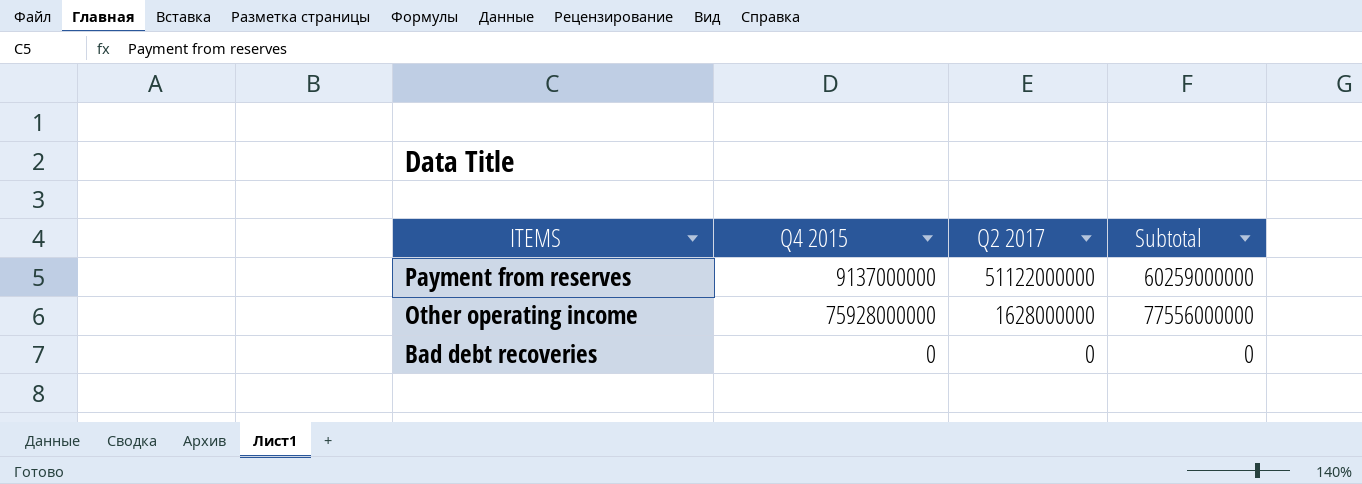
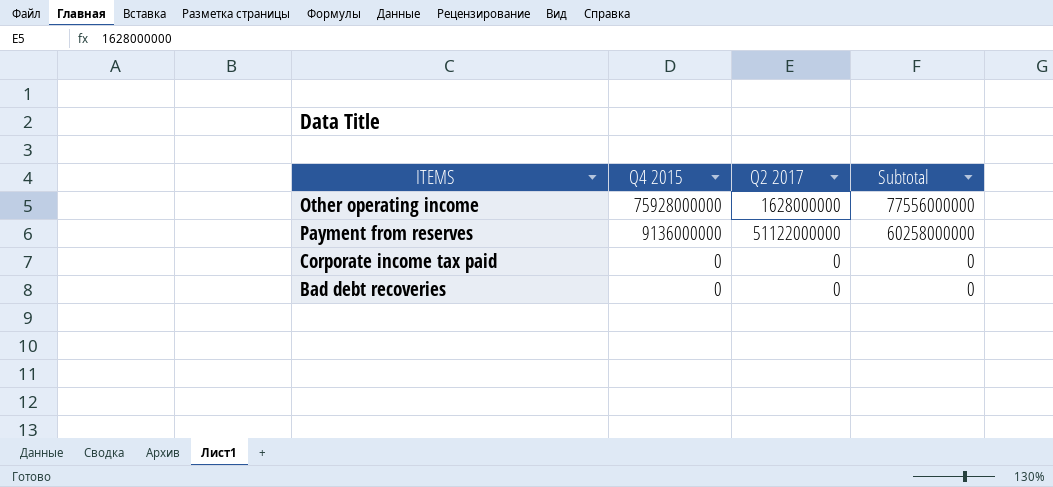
row order: ITEMS descending -> Q4 2015 descending
Payment from reserves | Q4 2015: 9137000000 -> 9136000000
Payment from reserves | Subtotal: 60259000000 -> 60258000000
row Corporate income tax paid: none -> 0 | 0 | 0

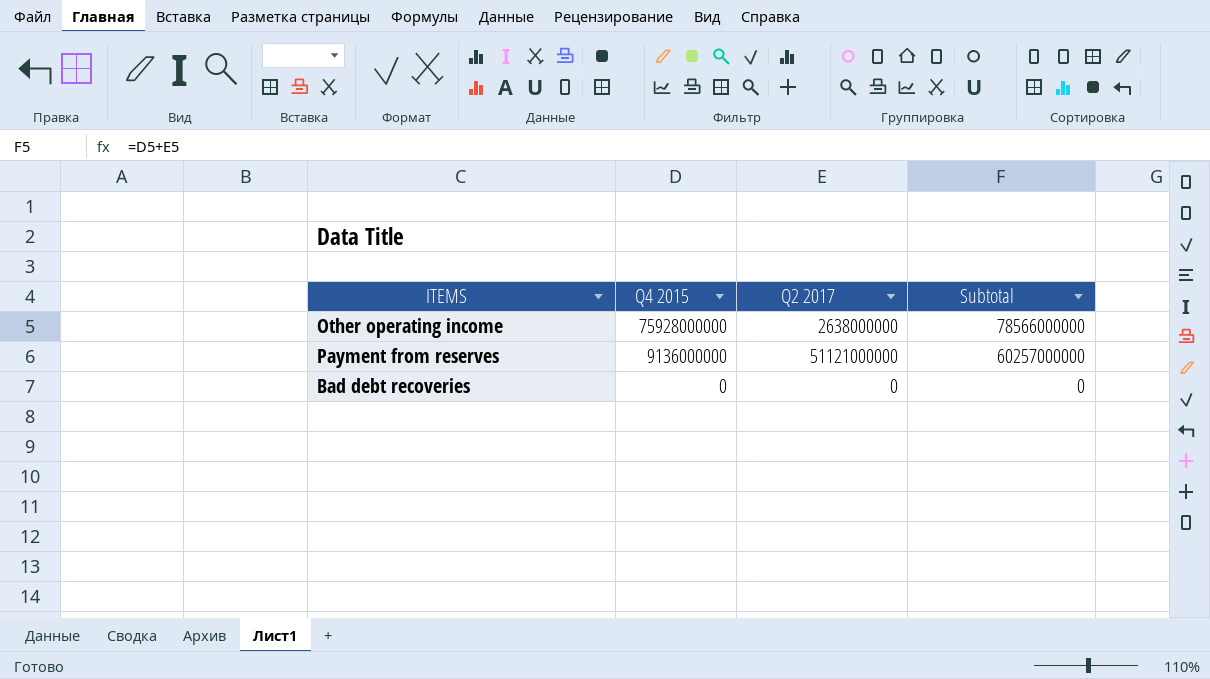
row Corporate income tax paid: 0 | 0 | 0 -> none
Other operating income | Q2 2017: 1628000000 -> 2638000000
Other operating income | Subtotal: 77556000000 -> 78566000000
Payment from reserves | Q2 2017: 51122000000 -> 51121000000
Payment from reserves | Subtotal: 60258000000 -> 60257000000

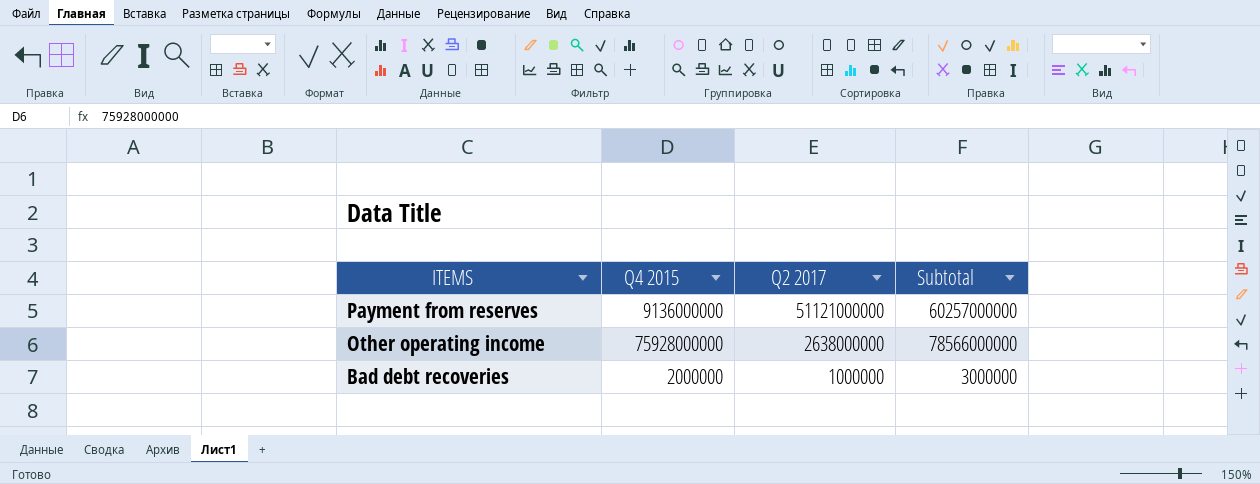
row order: Q4 2015 descending -> ITEMS descending
Bad debt recoveries | Q4 2015: 0 -> 2000000
Bad debt recoveries | Q2 2017: 0 -> 1000000
Bad debt recoveries | Subtotal: 0 -> 3000000

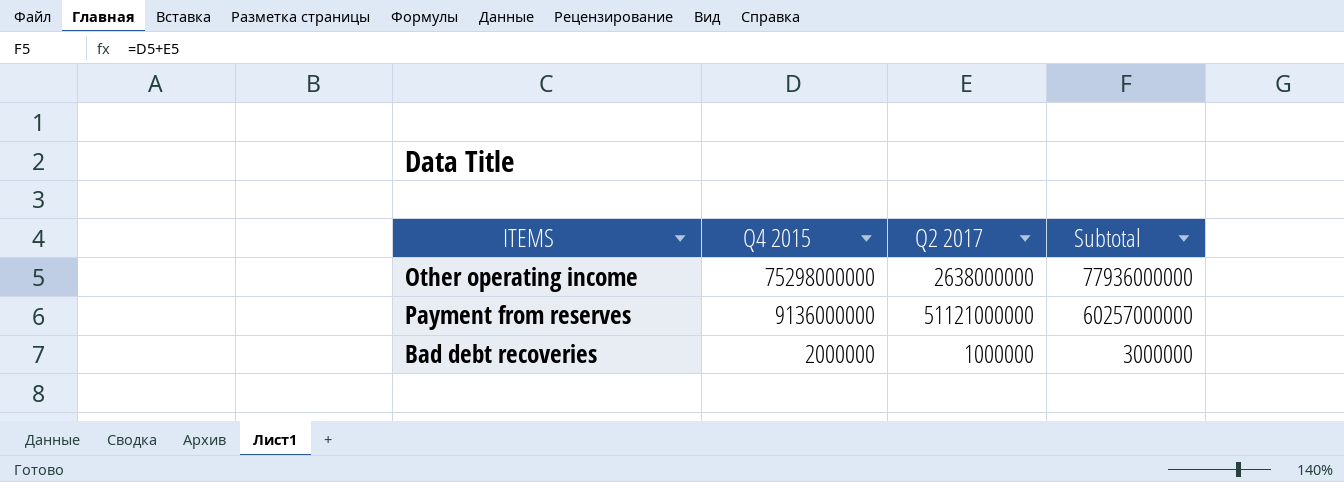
row order: ITEMS descending -> Q4 2015 descending
Other operating income | Q4 2015: 75928000000 -> 75298000000
Other operating income | Subtotal: 78566000000 -> 77936000000

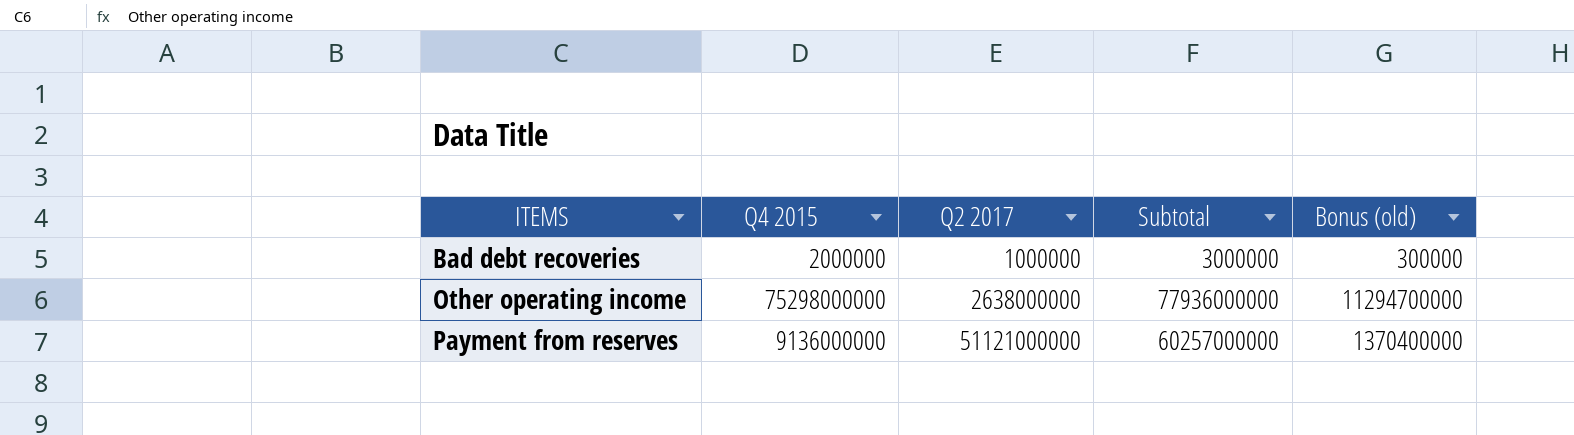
row order: Q4 2015 descending -> ITEMS ascending
column Bonus (old) | formula: none -> [Q4 2015] * 0.15

